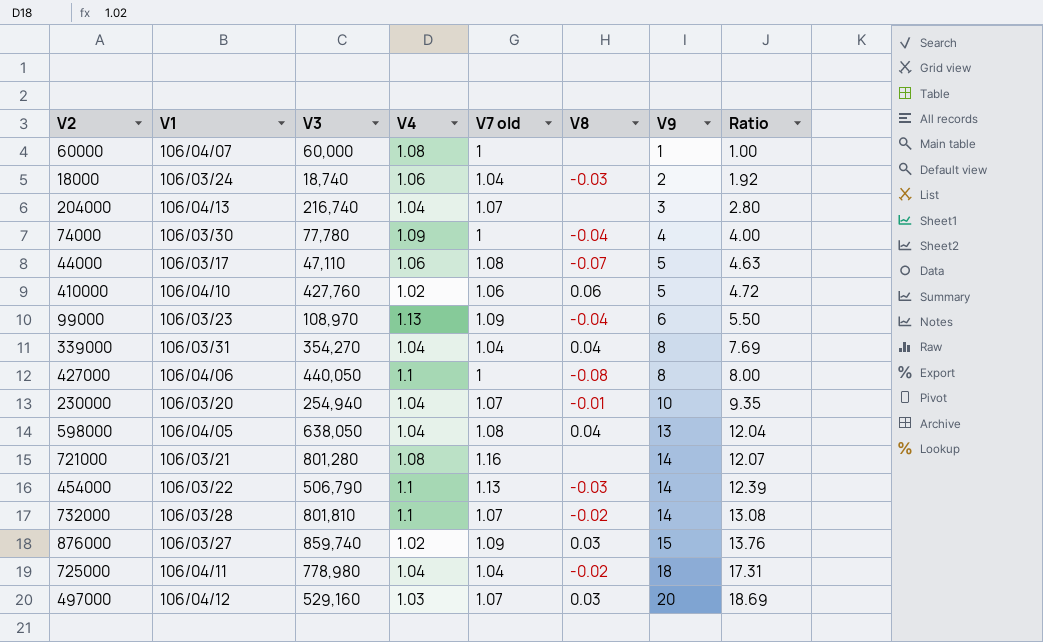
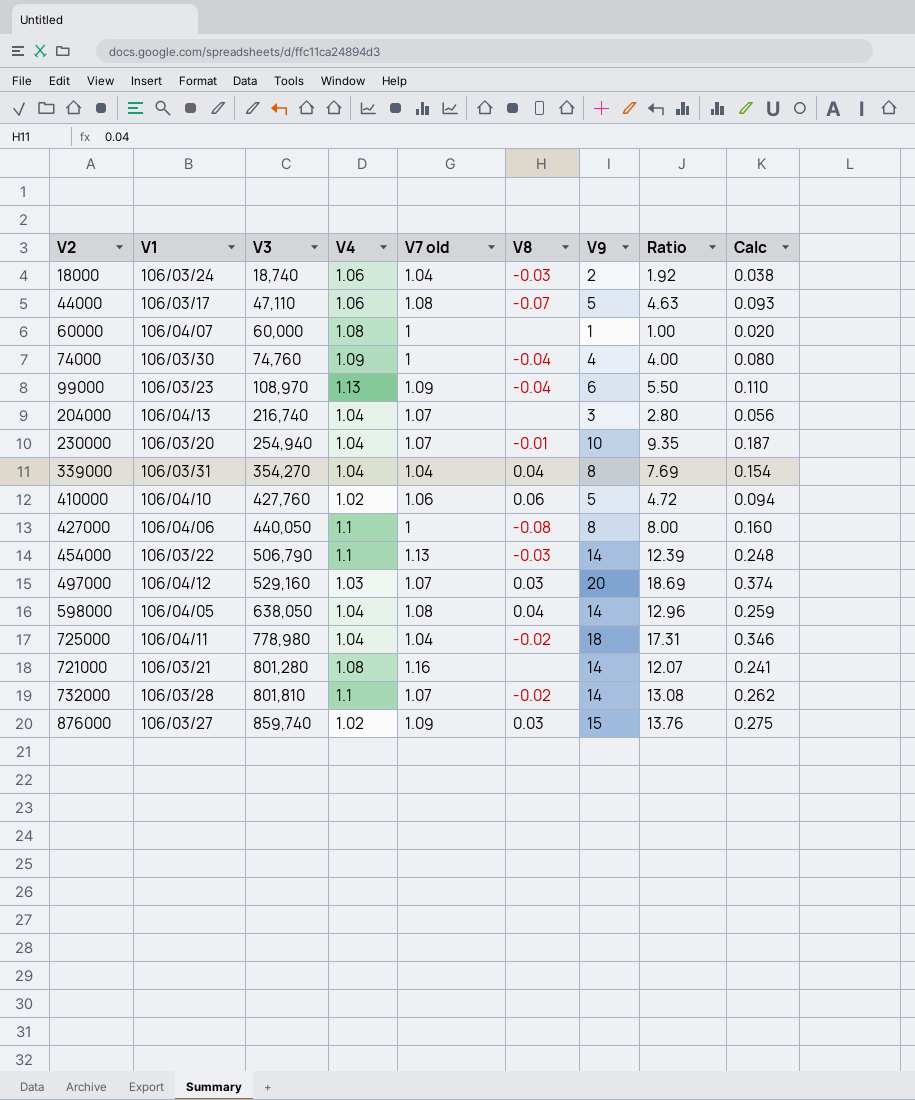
row order: V9 ascending -> V3 ascending
column Calc | formula: none -> [Ratio] * 0.02
74000 | V3: 77,780 -> 74,760
598000 | V9: 13 -> 14
598000 | Ratio: 12.04 -> 12.96

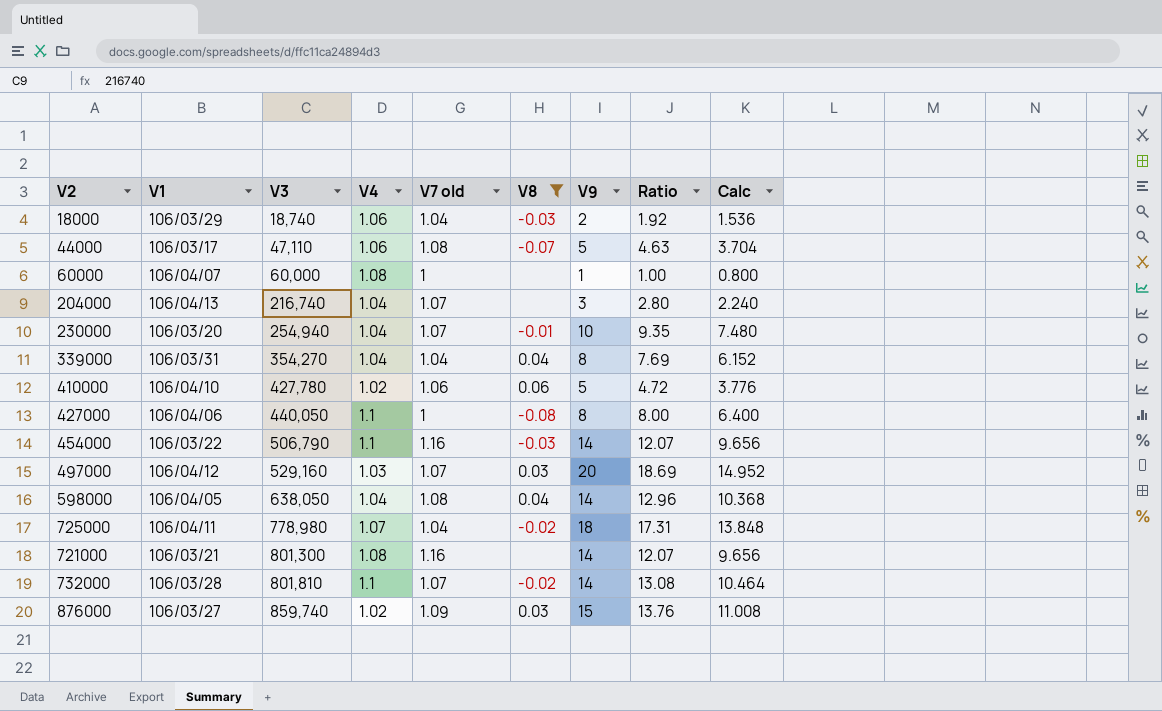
filter: none -> V8 != -0.04
column Calc | formula: [Ratio] * 0.02 -> [Ratio] * 0.8
18000 | V1: 106/03/24 -> 106/03/29
410000 | V3: 427,760 -> 427,780
454000 | V7 old: 1.13 -> 1.16
454000 | Ratio: 12.39 -> 12.07
725000 | V4: 1.04 -> 1.07
721000 | V3: 801,280 -> 801,300

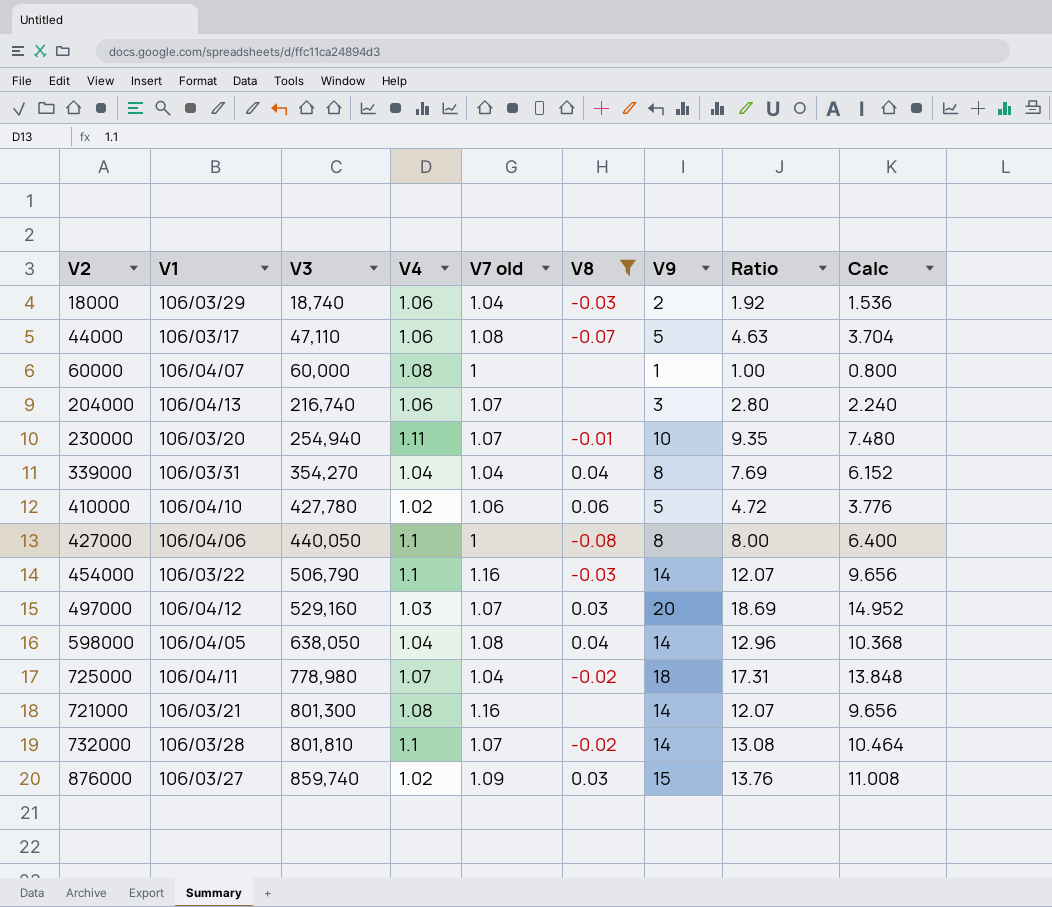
204000 | V4: 1.04 -> 1.06
230000 | V4: 1.04 -> 1.11

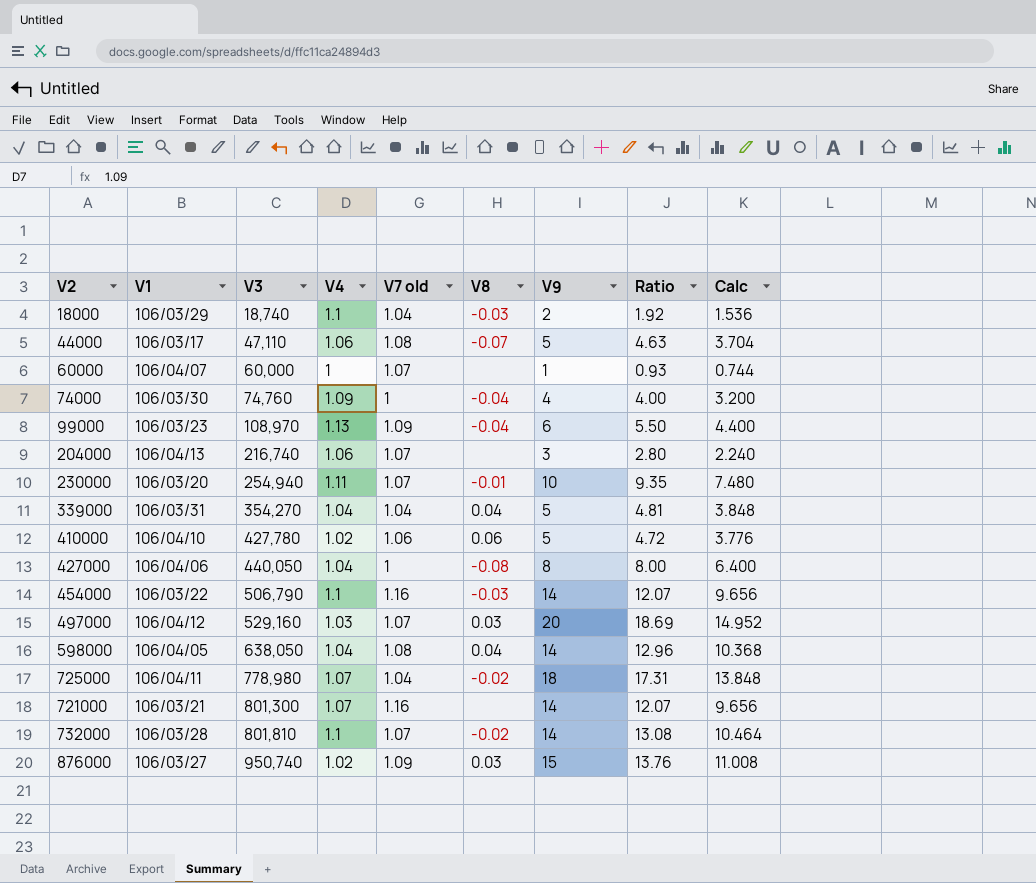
filter: V8 != -0.04 -> none
18000 | V4: 1.06 -> 1.1
60000 | V4: 1.08 -> 1
60000 | V7 old: 1 -> 1.07
60000 | Ratio: 1.00 -> 0.93
60000 | Calc: 0.800 -> 0.744
339000 | V9: 8 -> 5
339000 | Ratio: 7.69 -> 4.81
339000 | Calc: 6.152 -> 3.848
427000 | V4: 1.1 -> 1.04
721000 | V4: 1.08 -> 1.07
876000 | V3: 859,740 -> 950,740

